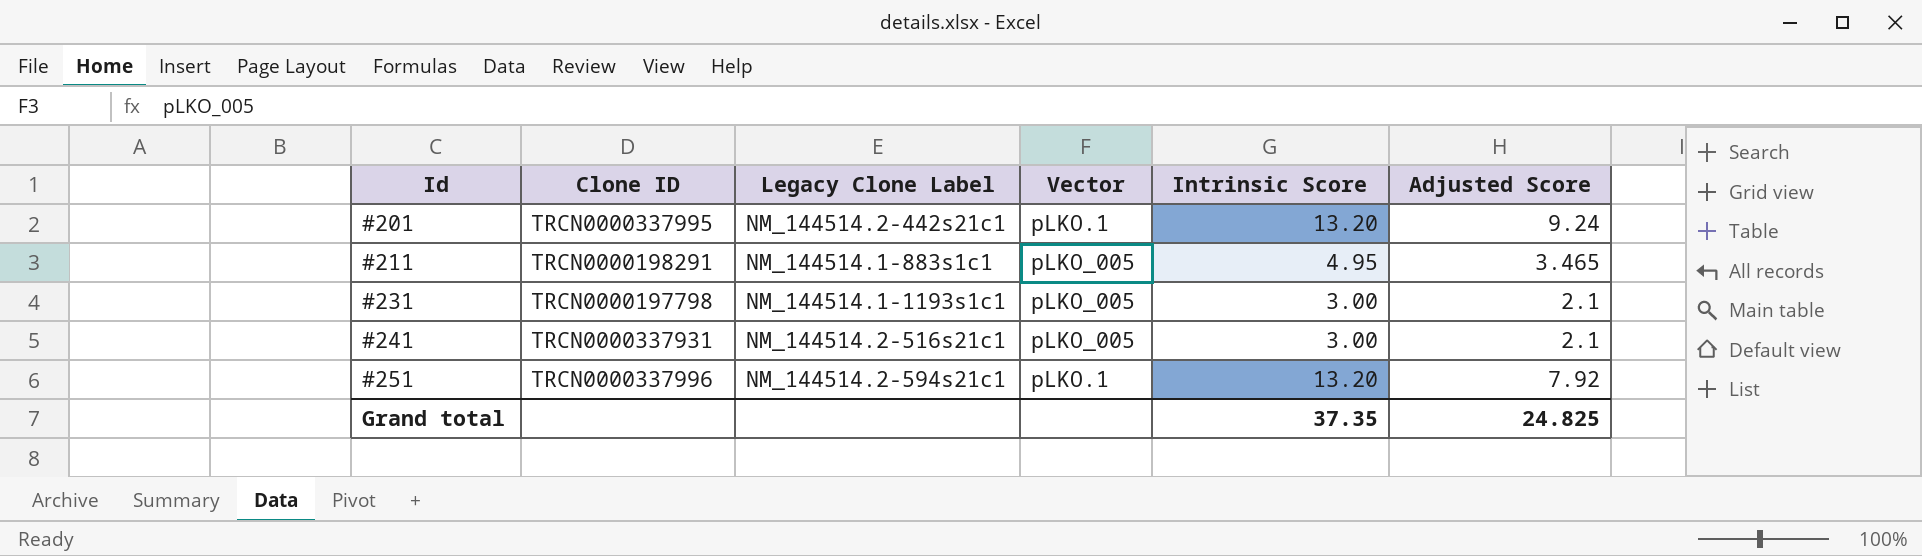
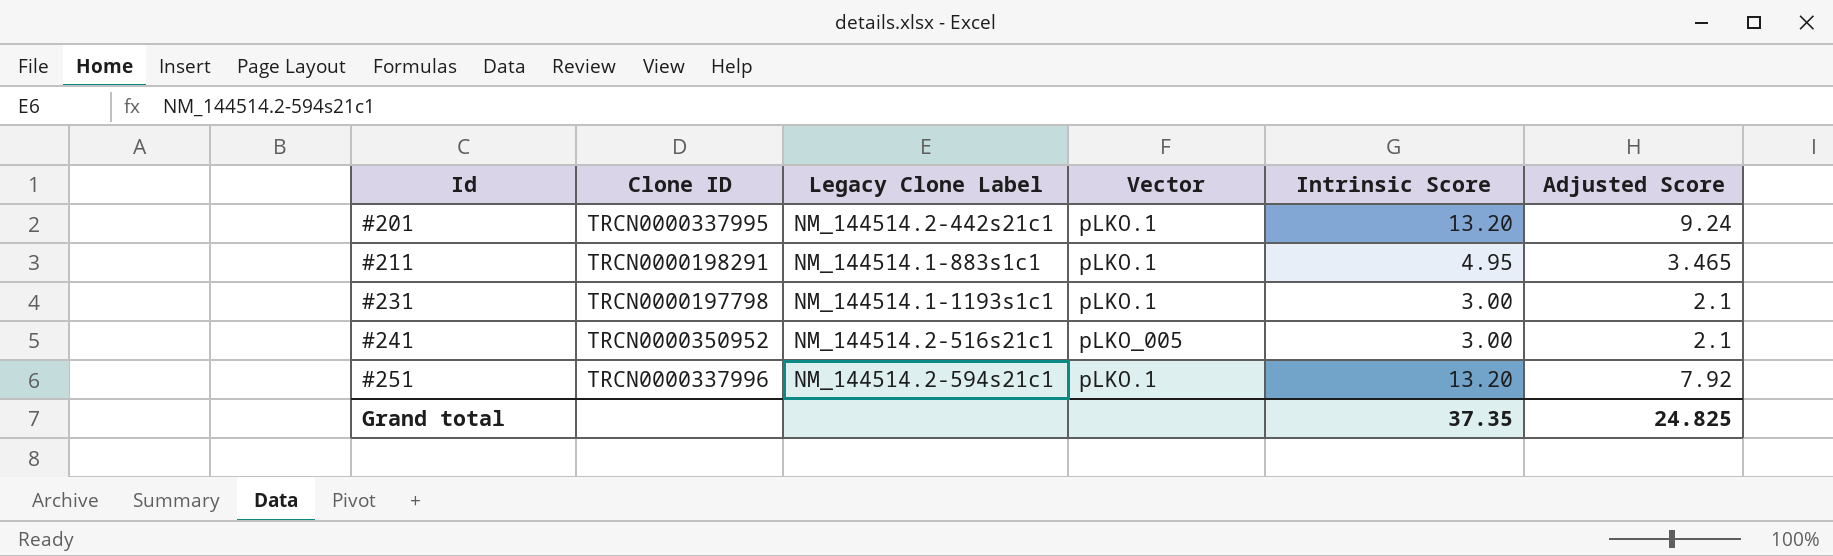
#211 | Vector: pLKO_005 -> pLKO.1
#231 | Vector: pLKO_005 -> pLKO.1
#241 | Clone ID: TRCN0000337931 -> TRCN0000350952

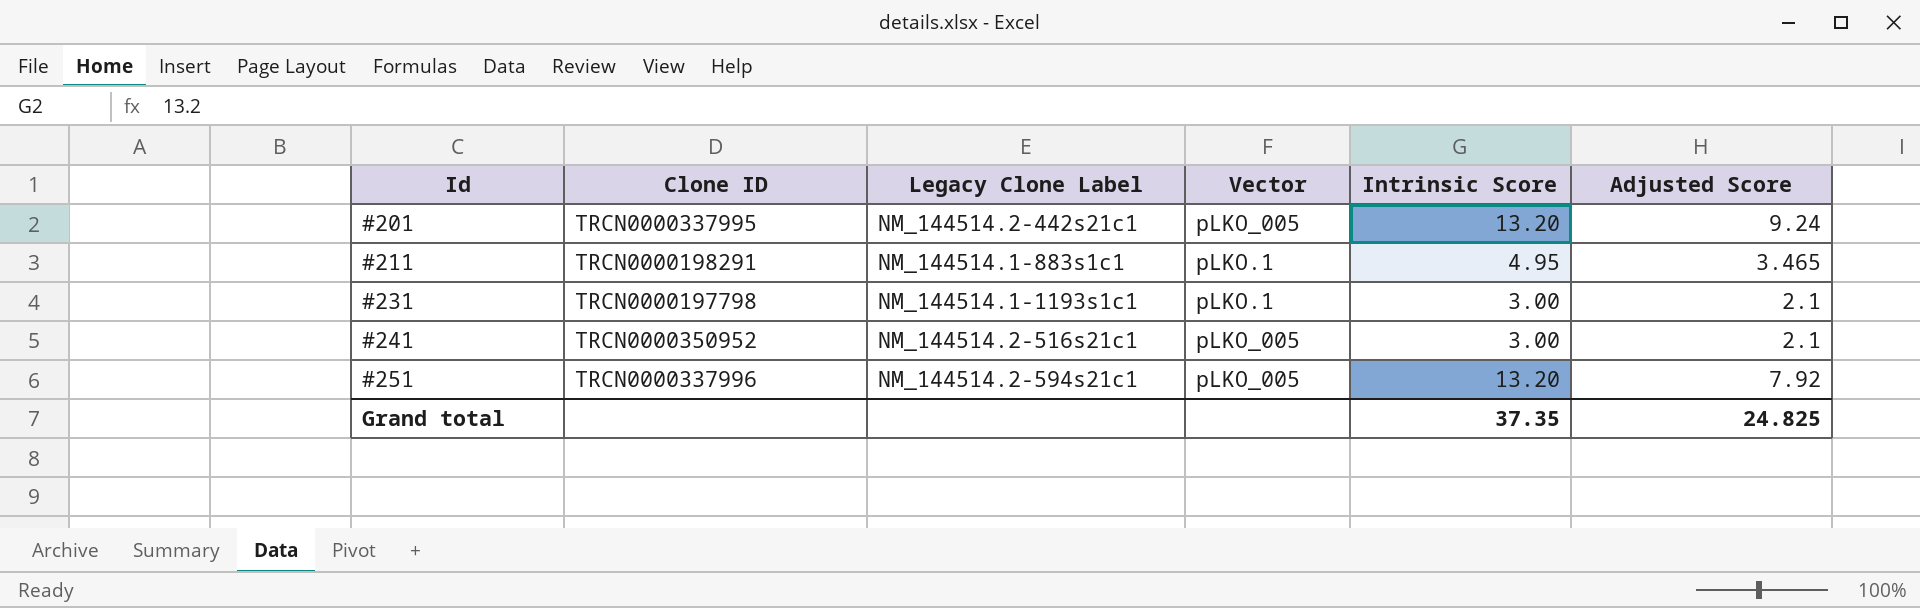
#201 | Vector: pLKO.1 -> pLKO_005
#251 | Vector: pLKO.1 -> pLKO_005

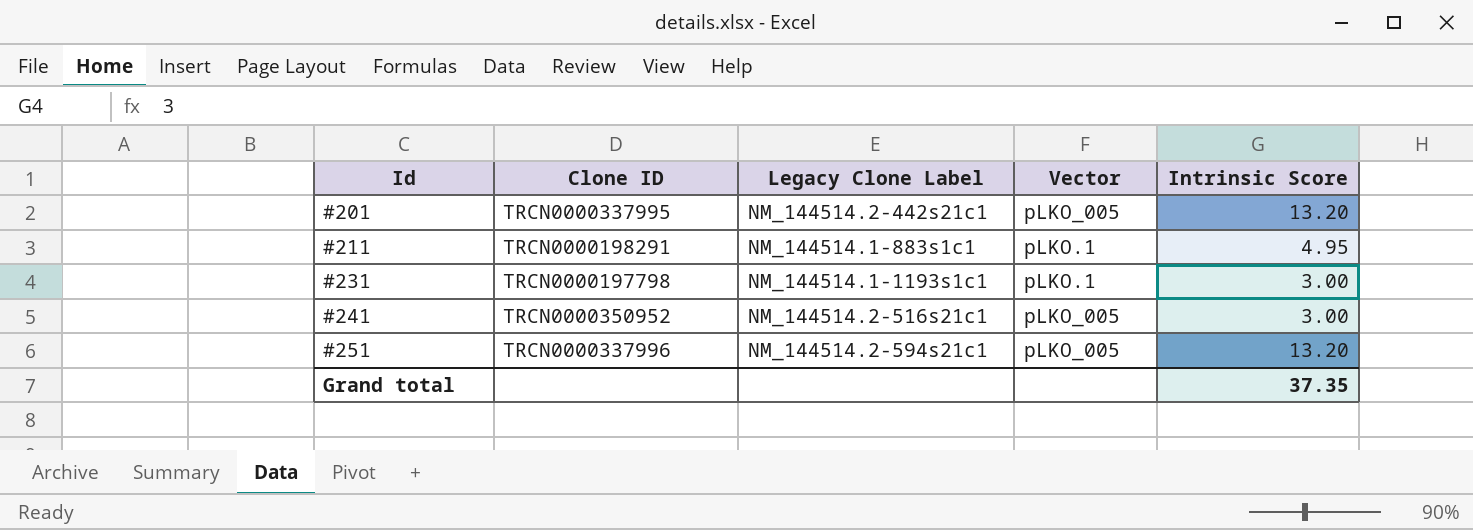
column Adjusted Score | position: 6 -> none

